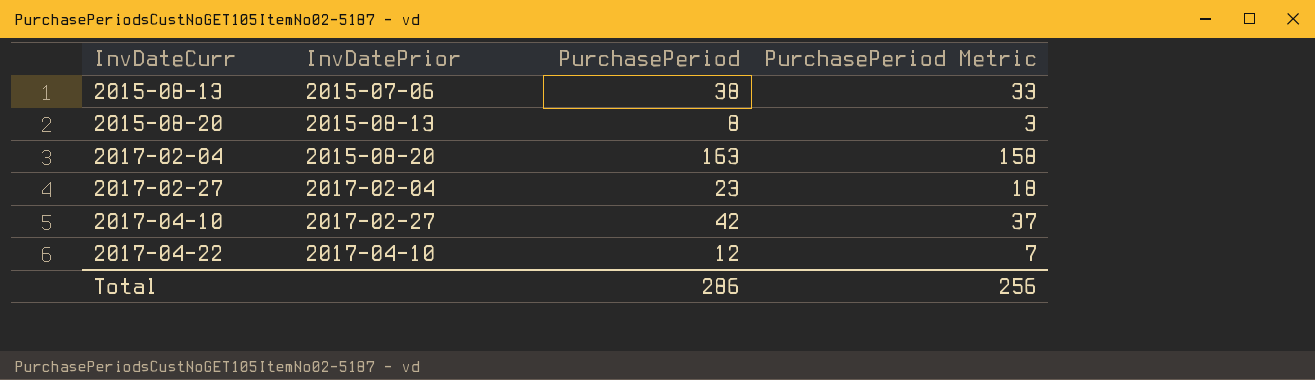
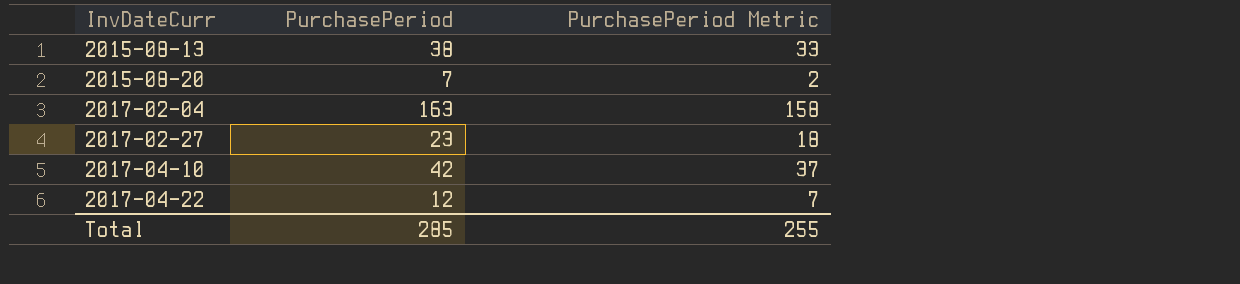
column InvDatePrior | position: 2 -> none
2015-08-20 | PurchasePeriod: 8 -> 7
2015-08-20 | PurchasePeriod Metric: 3 -> 2
Total | PurchasePeriod: 286 -> 285
Total | PurchasePeriod Metric: 256 -> 255

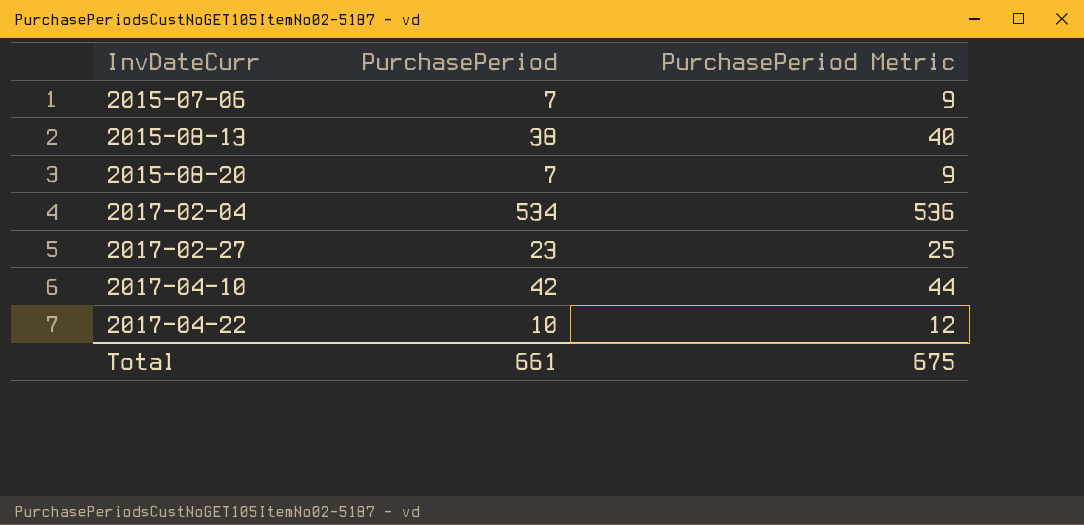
column PurchasePeriod Metric | formula: [PurchasePeriod] - 5 -> [PurchasePeriod] + 2
row 2015-07-06: none -> 7 | 9
2017-02-04 | PurchasePeriod: 163 -> 534
2017-04-22 | PurchasePeriod: 12 -> 10
Total | PurchasePeriod: 285 -> 661
Total | PurchasePeriod Metric: 255 -> 675

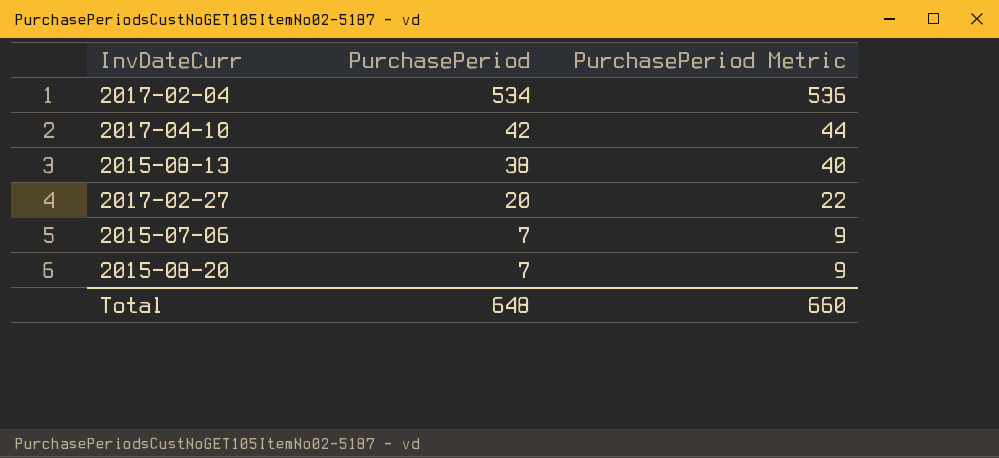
row order: InvDateCurr ascending -> PurchasePeriod descending
row 2017-04-22: 10 | 12 -> none
2017-02-27 | PurchasePeriod: 23 -> 20
2017-02-27 | PurchasePeriod Metric: 25 -> 22
Total | PurchasePeriod: 661 -> 648
Total | PurchasePeriod Metric: 675 -> 660

